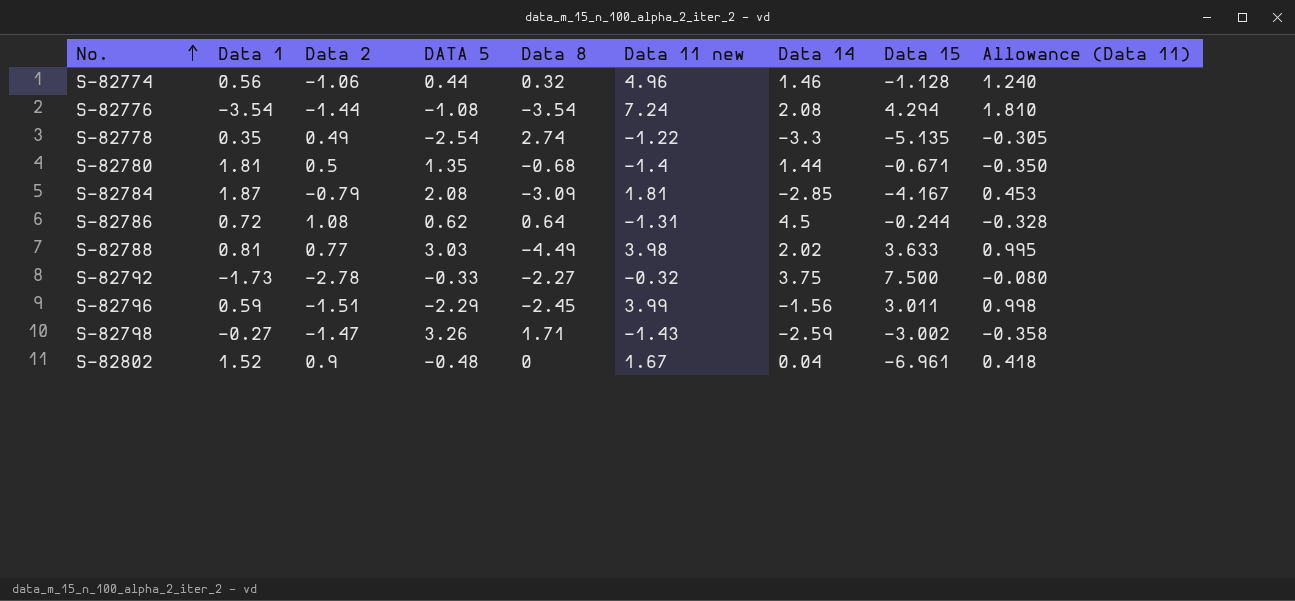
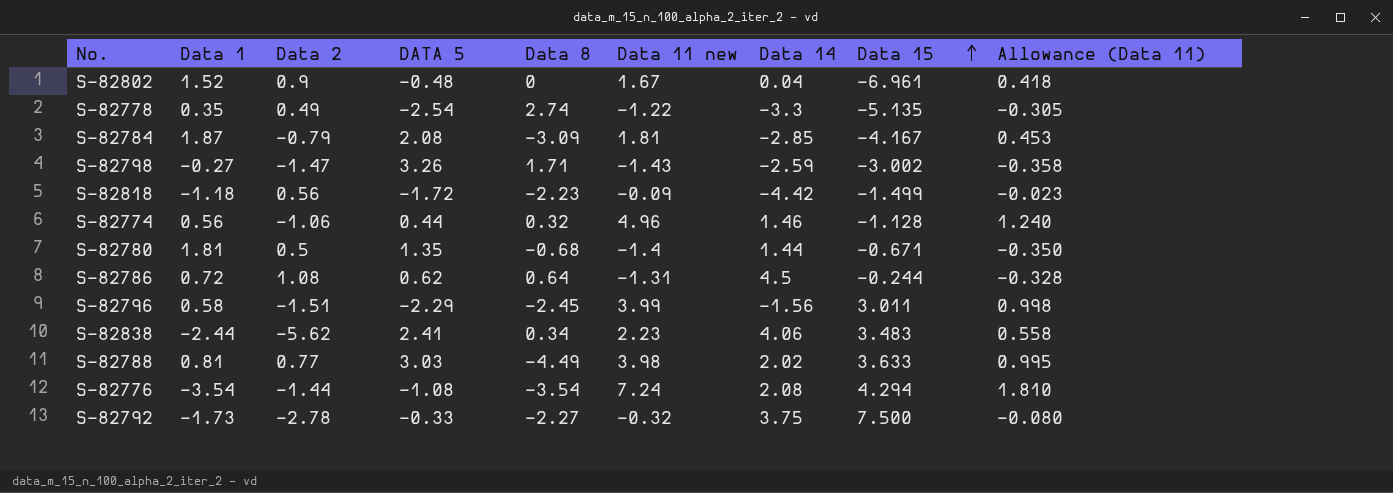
row order: No. ascending -> Data 15 ascending
row S-82818: none -> -1.18 | 0.56 | -1.72 | -2.23 | -0.09 | -4.42 | -1.499 | -0.023
S-82796 | Data 1: 0.59 -> 0.58
row S-82838: none -> -2.44 | -5.62 | 2.41 | 0.34 | 2.23 | 4.06 | 3.483 | 0.558

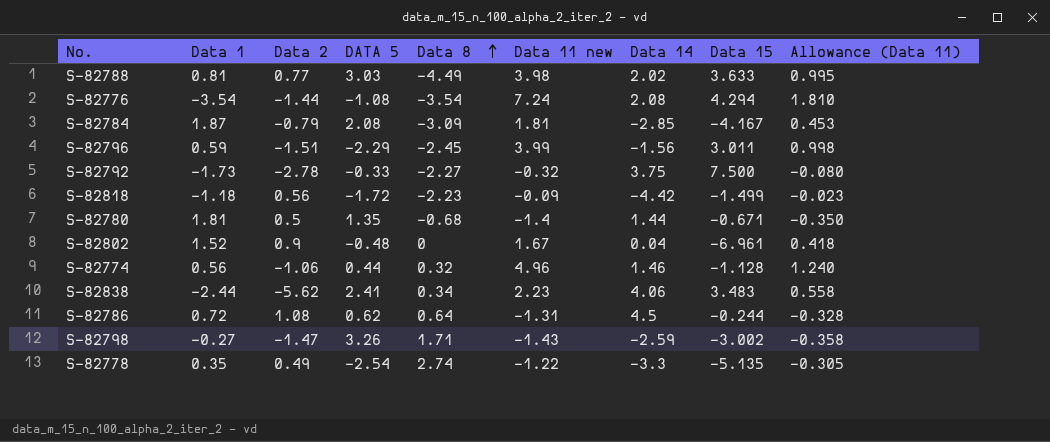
row order: Data 15 ascending -> Data 8 ascending
S-82796 | Data 1: 0.58 -> 0.59

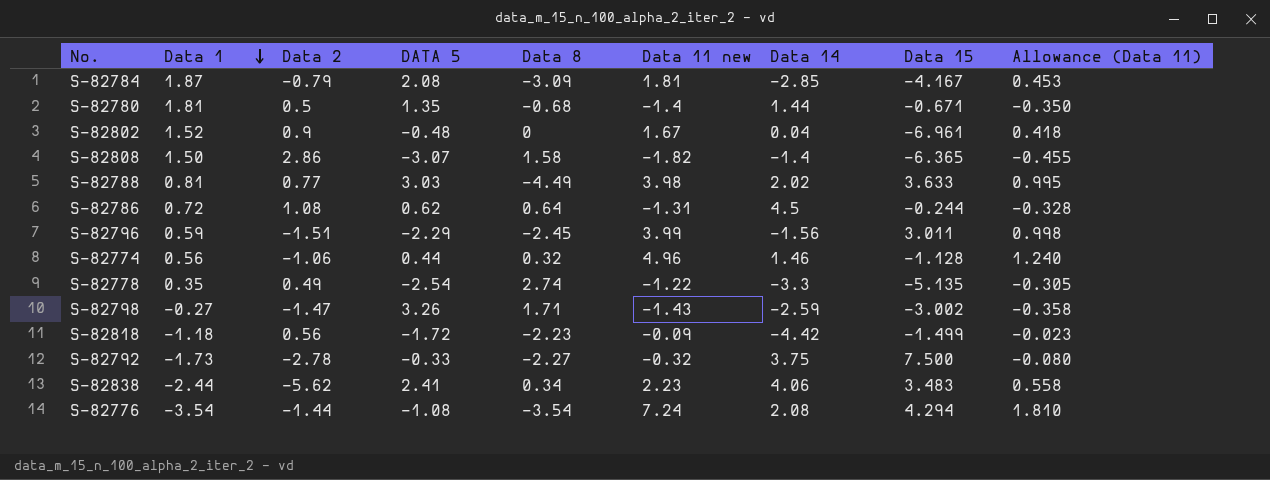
row order: Data 8 ascending -> Data 1 descending
row S-82808: none -> 1.50 | 2.86 | -3.07 | 1.58 | -1.82 | -1.4 | -6.365 | -0.455

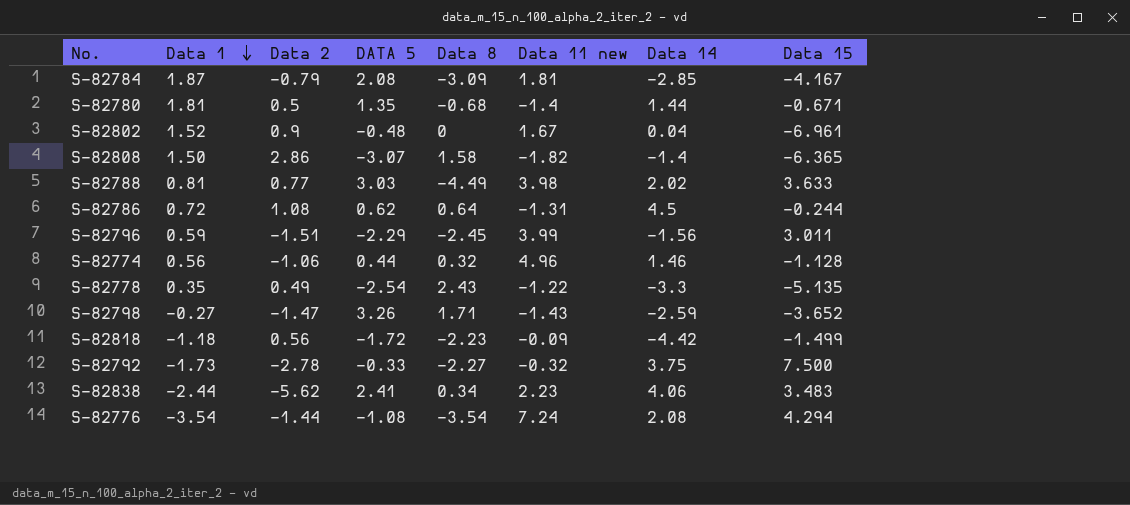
column Allowance (Data 11) | formula: [Data 11 new] * 0.25 -> none
S-82778 | Data 8: 2.74 -> 2.43
S-82798 | Data 15: -3.002 -> -3.652

